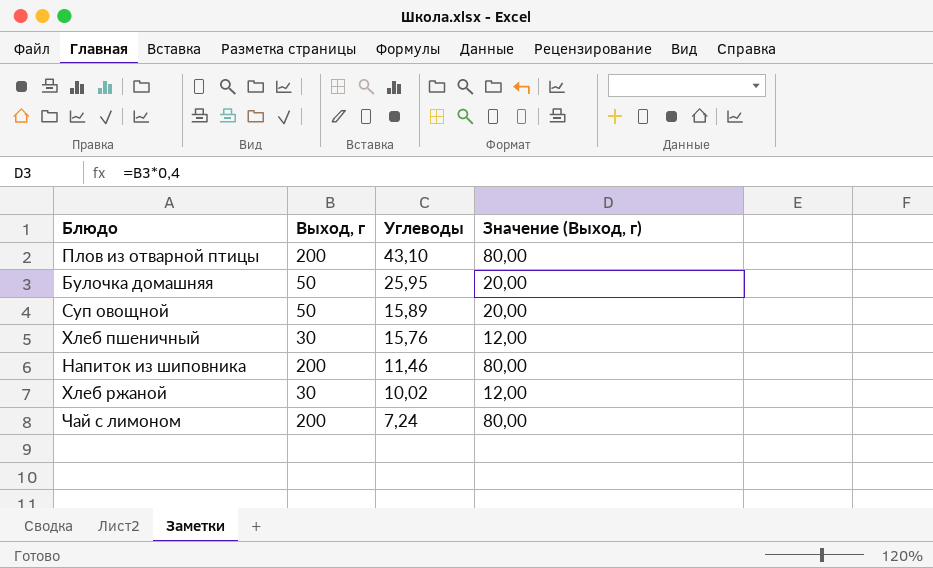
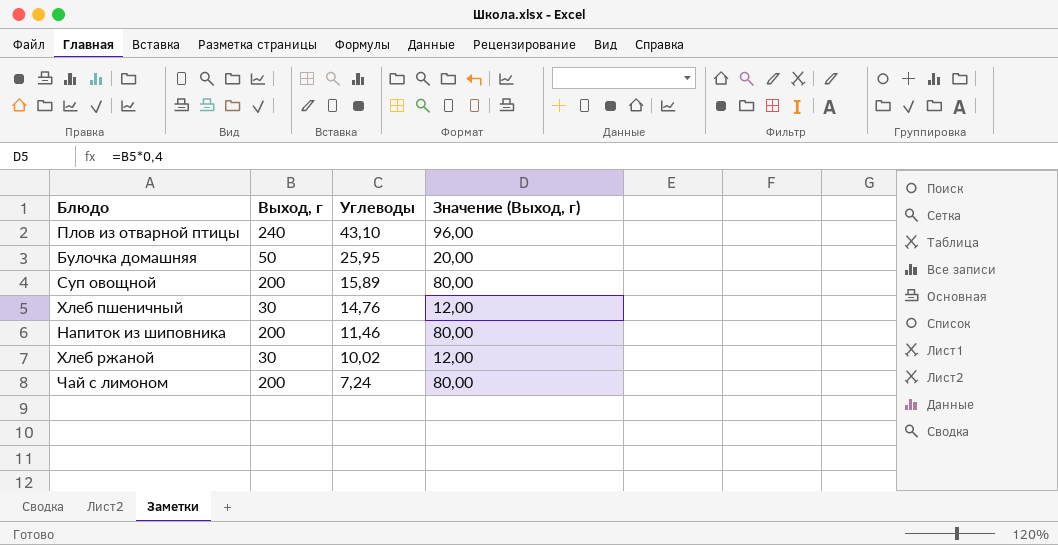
Плов из отварной птицы | Выход, г: 200 -> 240
Плов из отварной птицы | Значение (Выход, г): 80,00 -> 96,00
Суп овощной | Выход, г: 50 -> 200
Суп овощной | Значение (Выход, г): 20,00 -> 80,00
Хлеб пшеничный | Углеводы: 15,76 -> 14,76

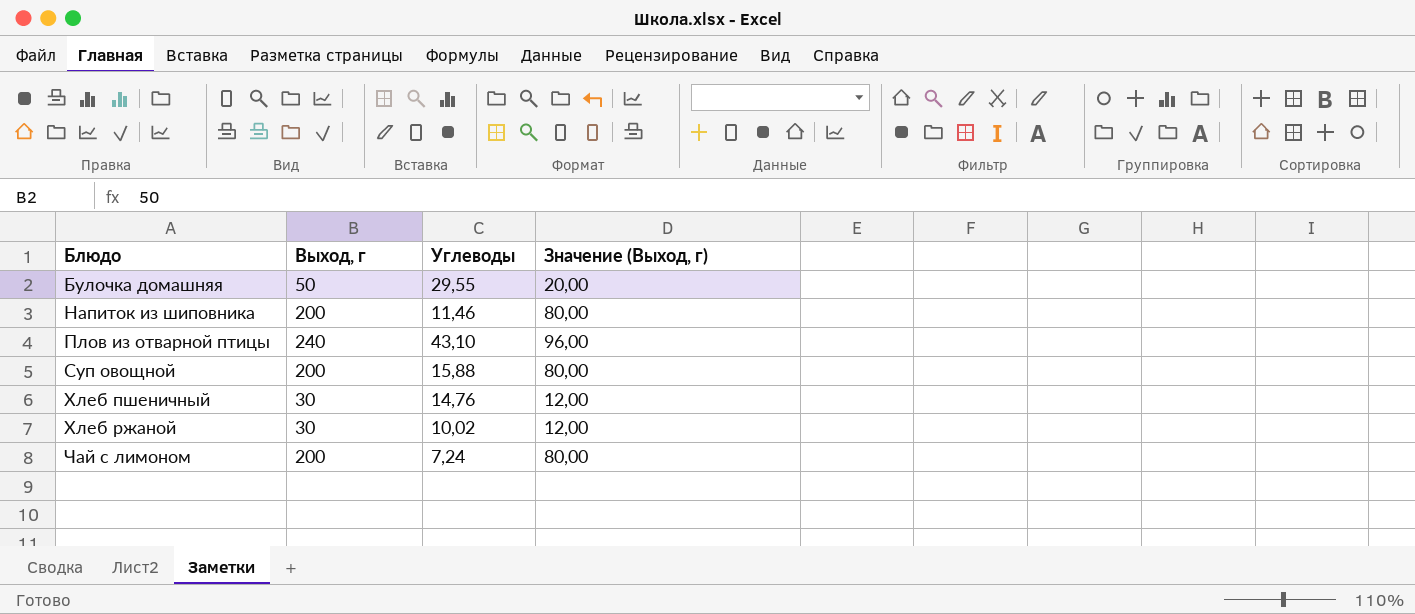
row order: Углеводы descending -> Блюдо ascending
Булочка домашняя | Углеводы: 25,95 -> 29,55
Суп овощной | Углеводы: 15,89 -> 15,88

